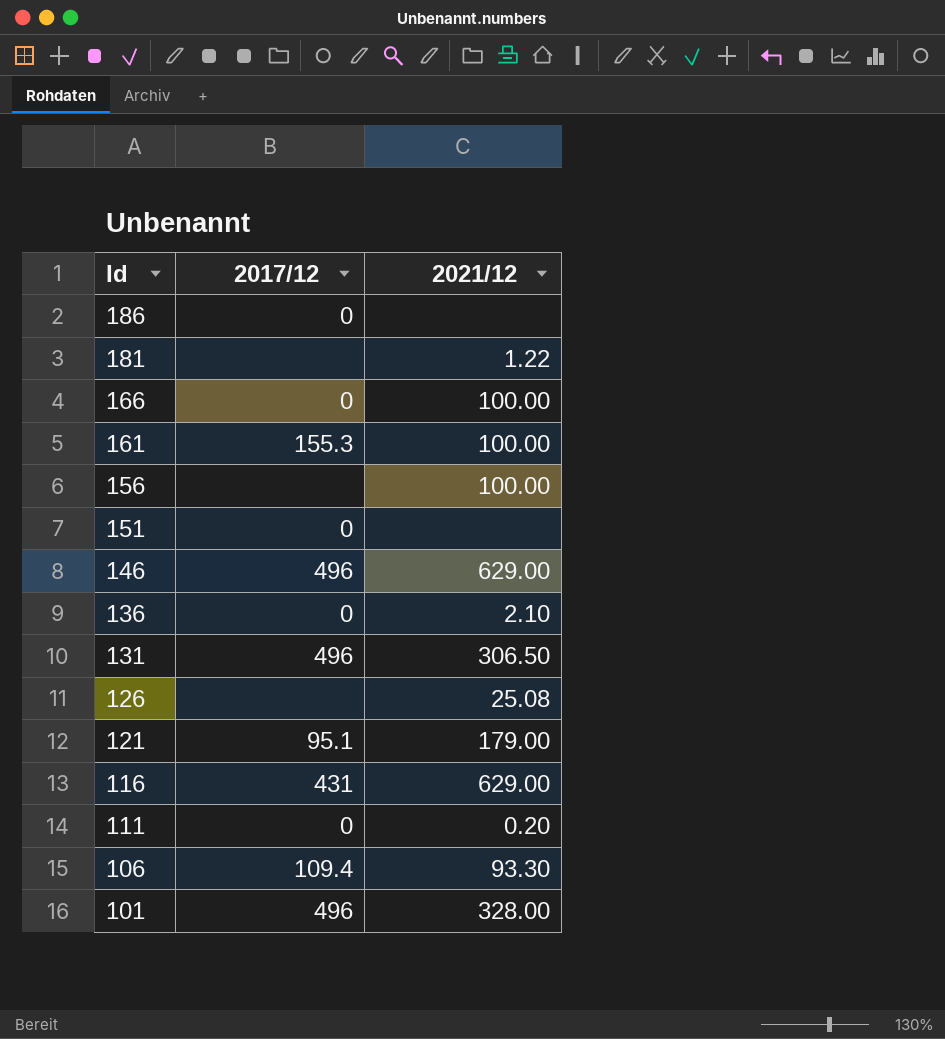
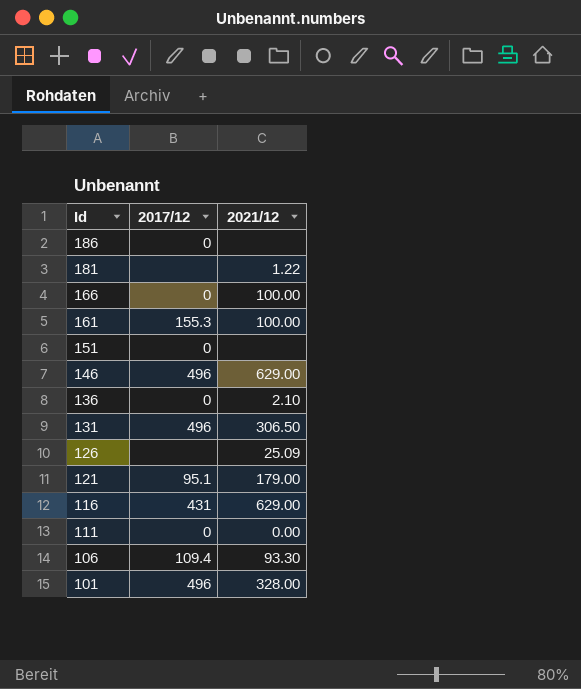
row 156: none | 100.00 -> none
126 | 2021/12: 25.08 -> 25.09
111 | 2021/12: 0.20 -> 0.00

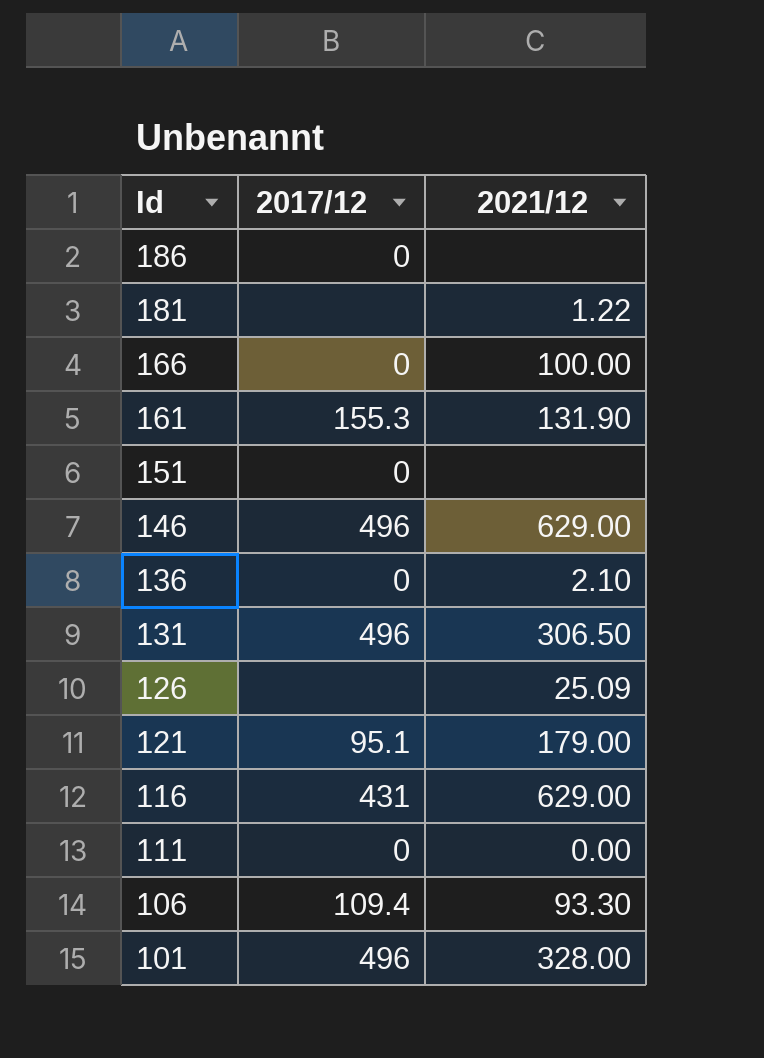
161 | 2021/12: 100.00 -> 131.90

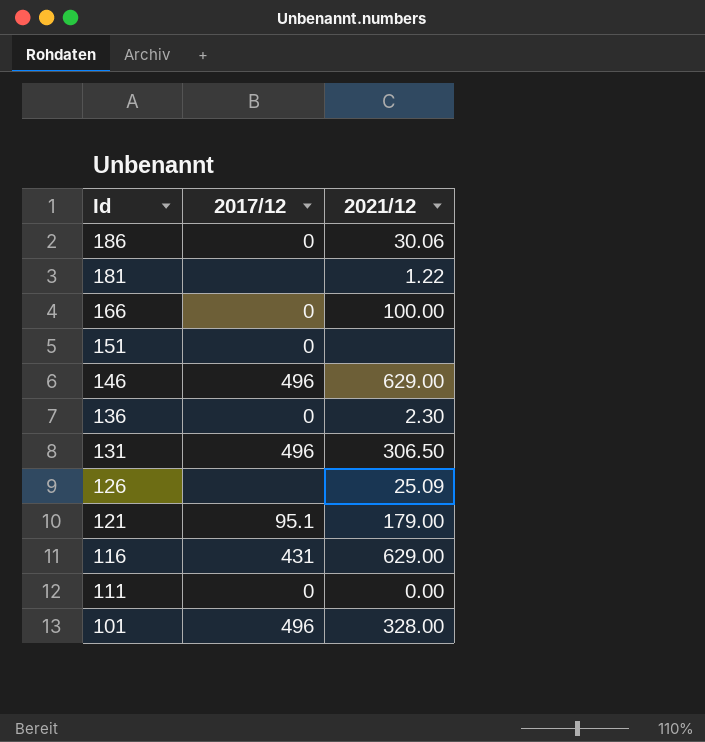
row 161: 155.3 | 131.90 -> none
row 106: 109.4 | 93.30 -> none
186 | 2021/12: none -> 30.06
136 | 2021/12: 2.10 -> 2.30

